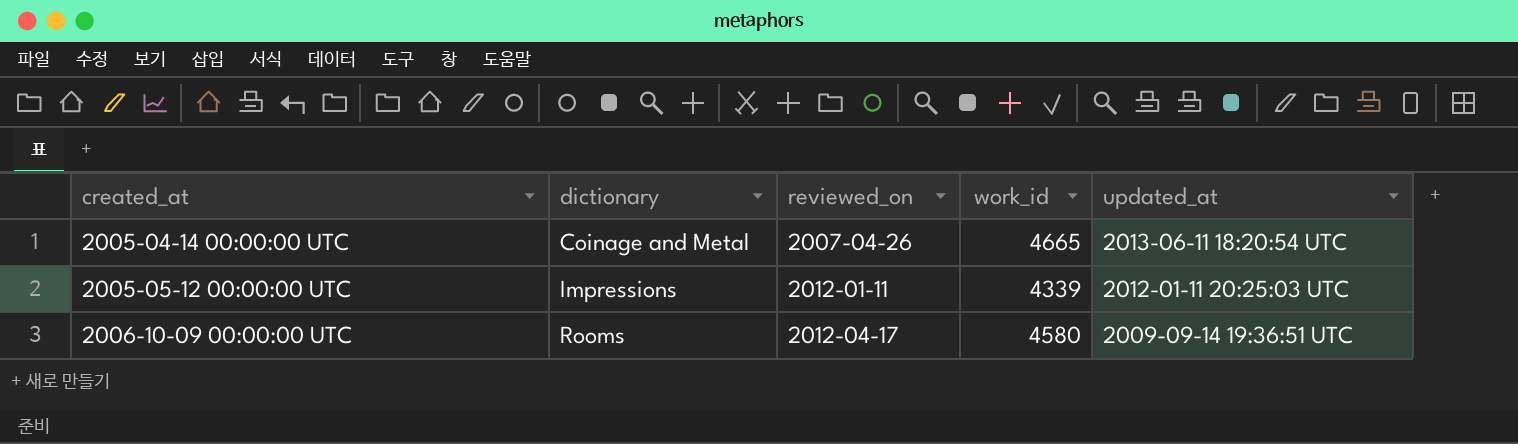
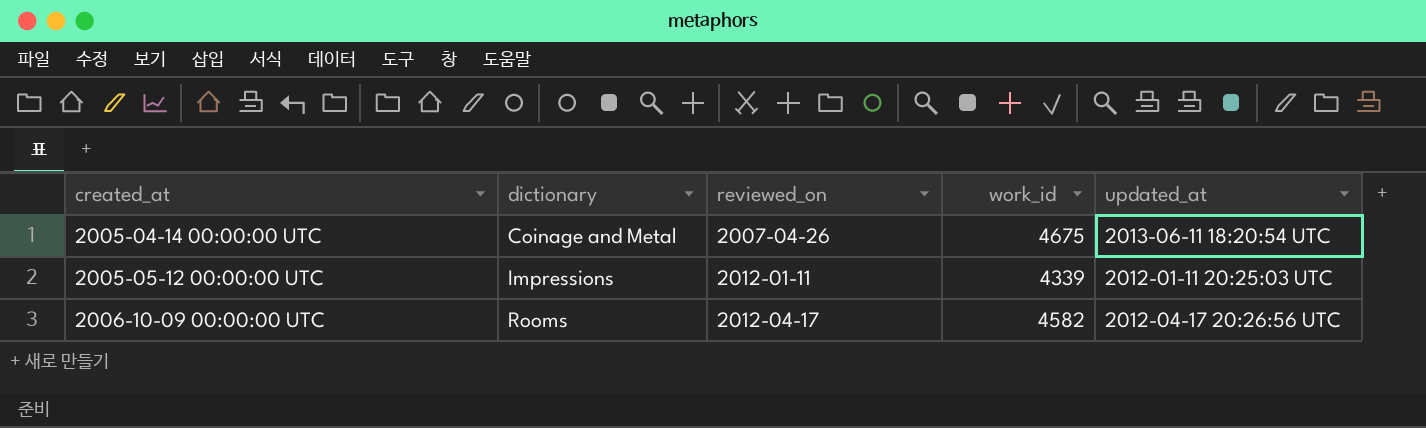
2005-04-14 00:00:00 UTC | work_id: 4665 -> 4675
2006-10-09 00:00:00 UTC | work_id: 4580 -> 4582
2006-10-09 00:00:00 UTC | updated_at: 2009-09-14 19:36:51 UTC -> 2012-04-17 20:26:56 UTC

